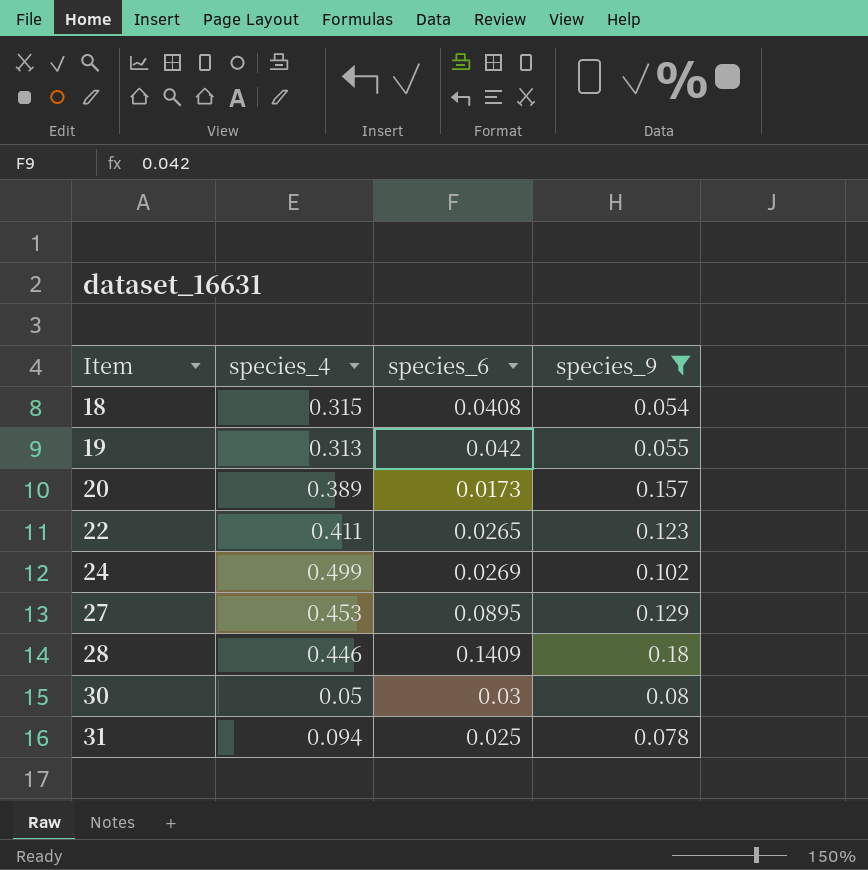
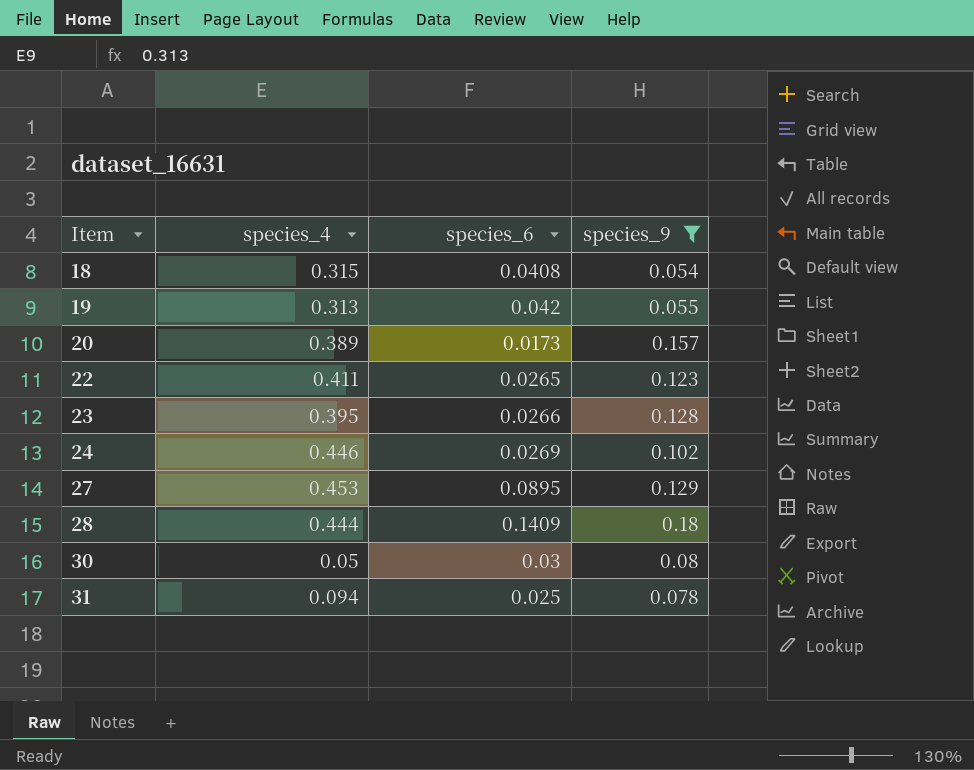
row 23: none -> 0.395 | 0.0266 | 0.128
24 | species_4: 0.499 -> 0.446
28 | species_4: 0.446 -> 0.444

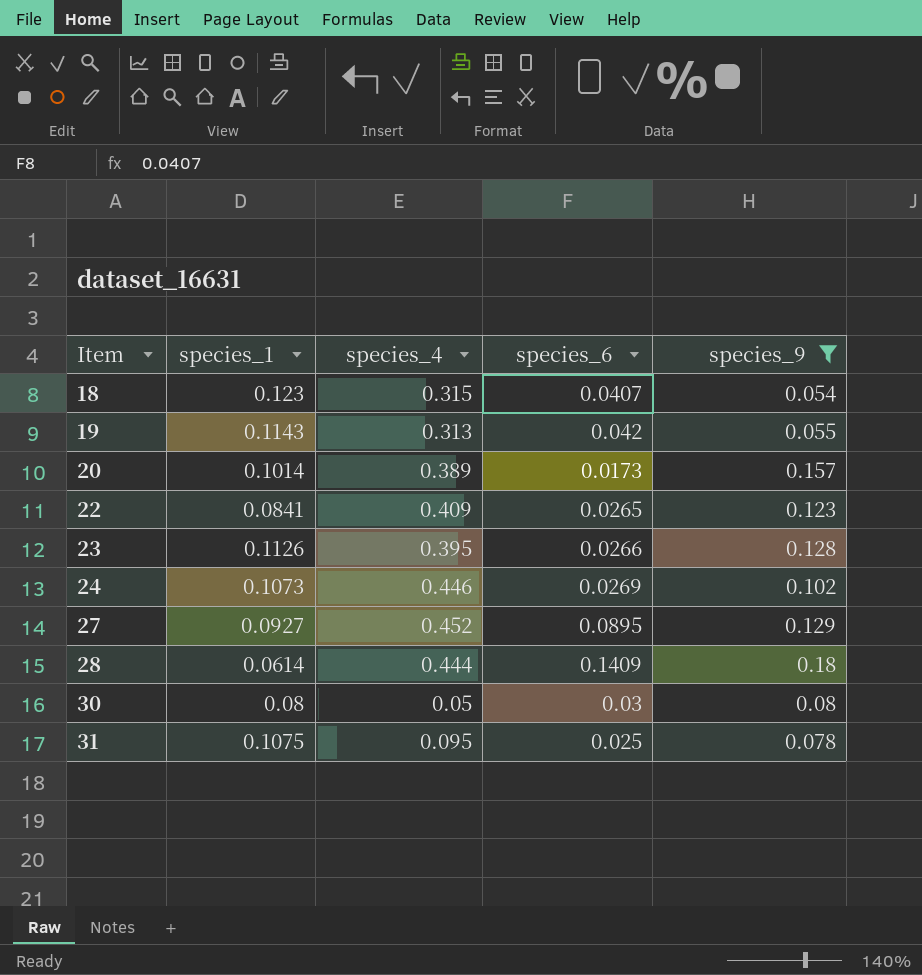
column species_1 | position: none -> 2
18 | species_6: 0.0408 -> 0.0407
22 | species_4: 0.411 -> 0.409
27 | species_4: 0.453 -> 0.452
31 | species_4: 0.094 -> 0.095

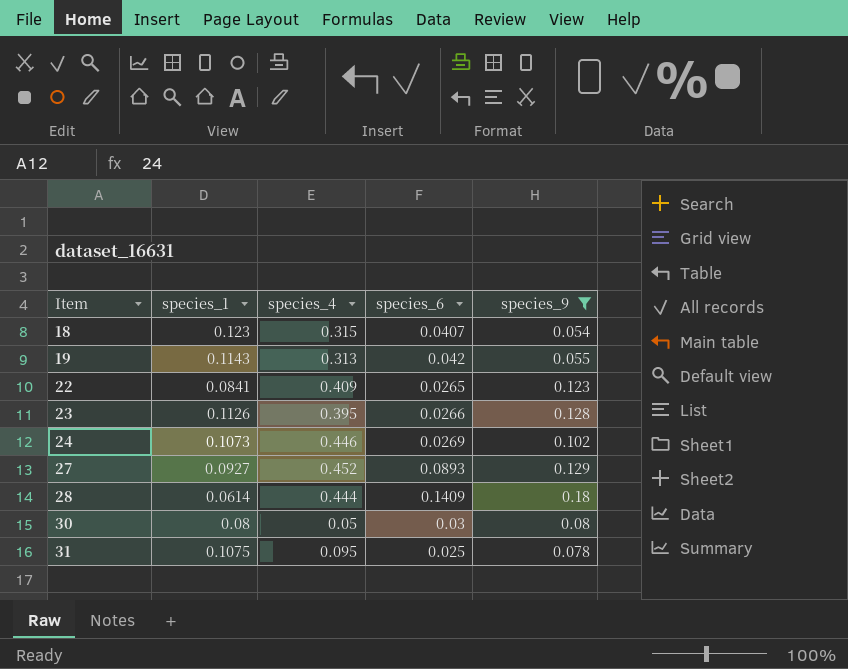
row 20: 0.1014 | 0.389 | 0.0173 | 0.157 -> none
27 | species_6: 0.0895 -> 0.0893

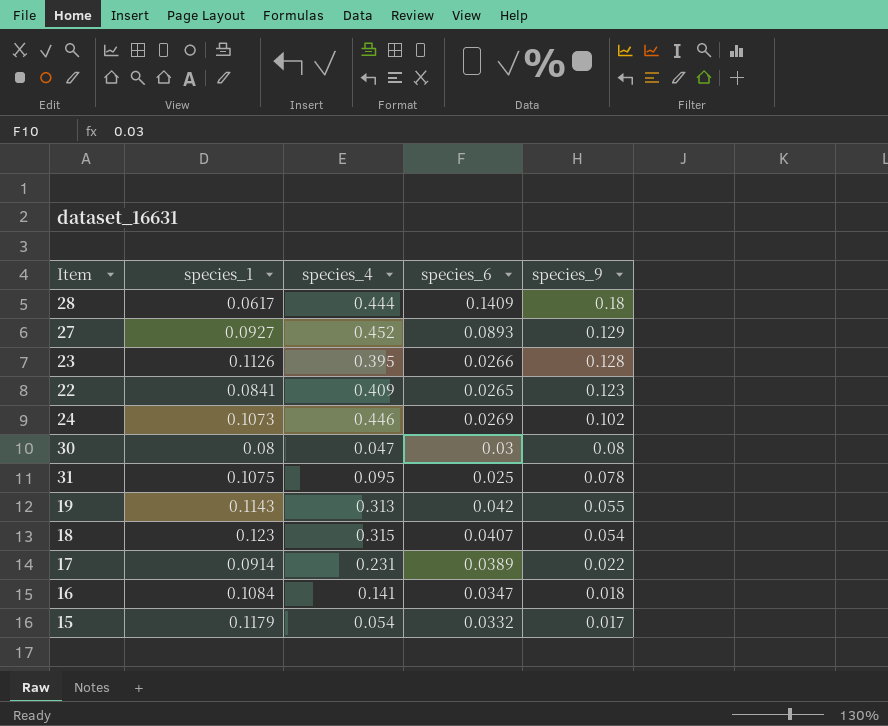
filter: species_9 >= 0.054 -> none
row order: Item ascending -> species_9 descending
28 | species_1: 0.0614 -> 0.0617
30 | species_4: 0.05 -> 0.047

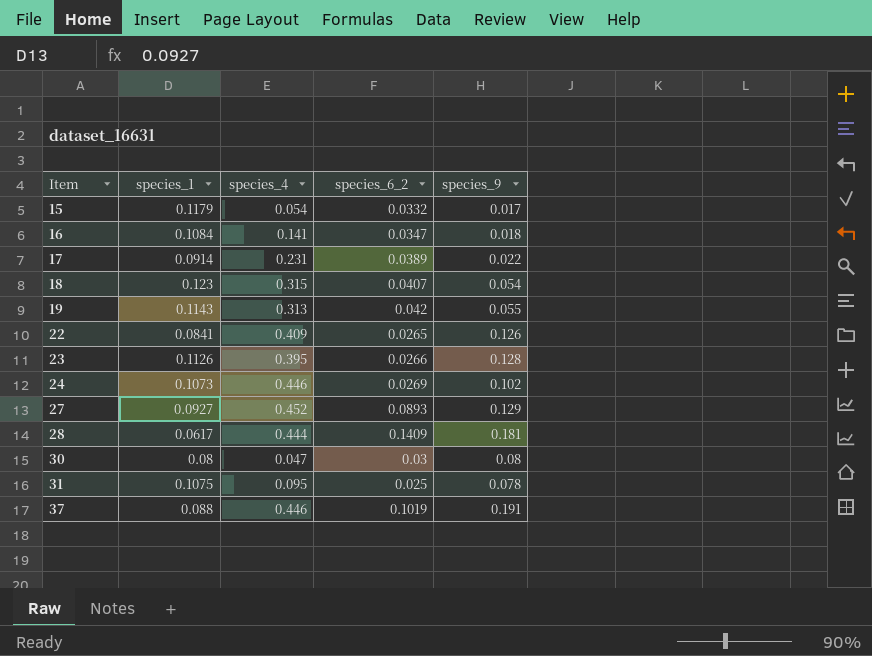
row order: species_9 descending -> Item ascending
column name: species_6 -> species_6_2
22 | species_9: 0.123 -> 0.126
28 | species_9: 0.18 -> 0.181
row 37: none -> 0.088 | 0.446 | 0.1019 | 0.191

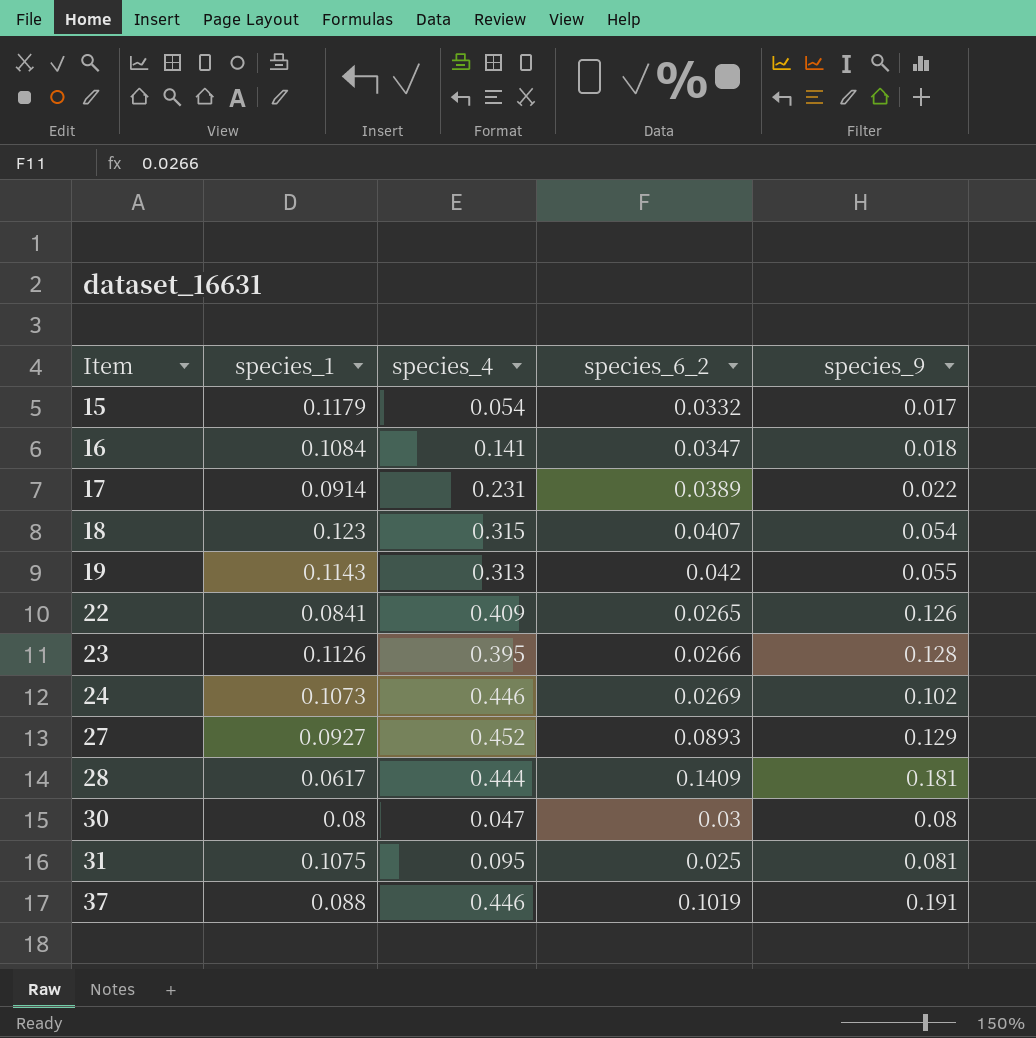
31 | species_9: 0.078 -> 0.081

